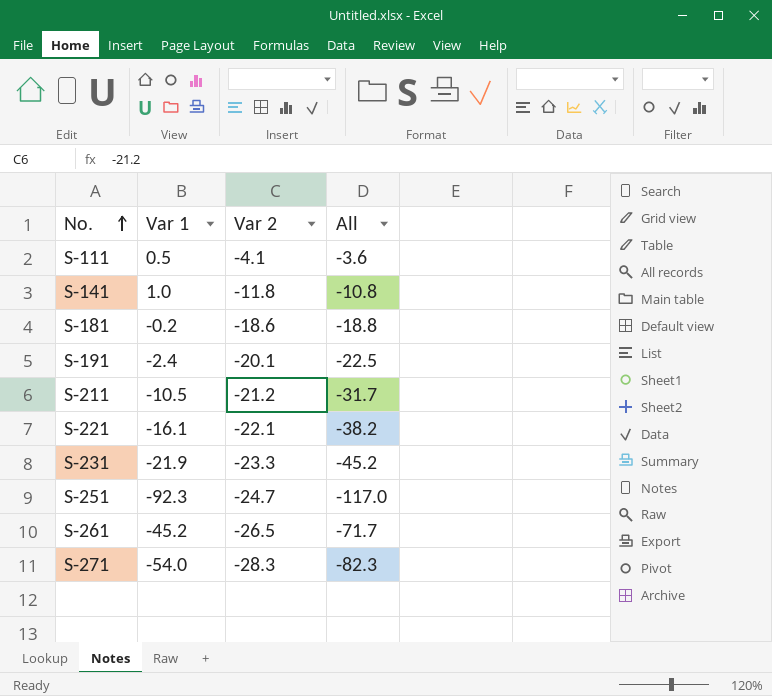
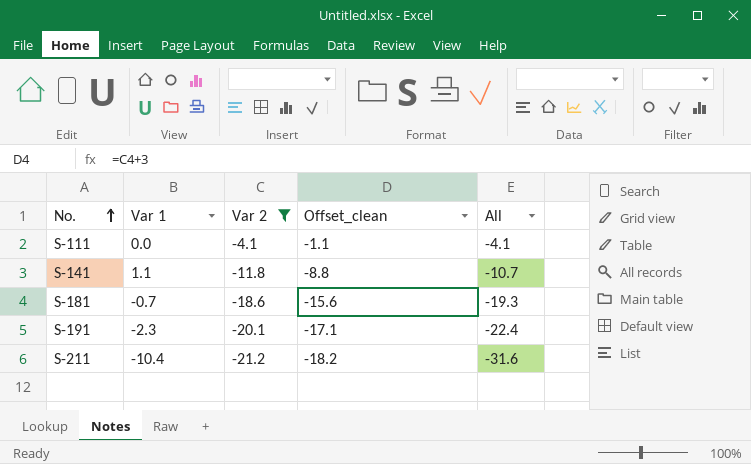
filter: none -> Var 2 >= -21.2
column Offset_clean | formula: none -> [Var 2] + 3
S-111 | Var 1: 0.5 -> 0.0
S-111 | All: -3.6 -> -4.1
S-141 | Var 1: 1.0 -> 1.1
S-141 | All: -10.8 -> -10.7
S-181 | Var 1: -0.2 -> -0.7
S-181 | All: -18.8 -> -19.3
S-191 | Var 1: -2.4 -> -2.3
S-191 | All: -22.5 -> -22.4
S-211 | Var 1: -10.5 -> -10.4
S-211 | All: -31.7 -> -31.6

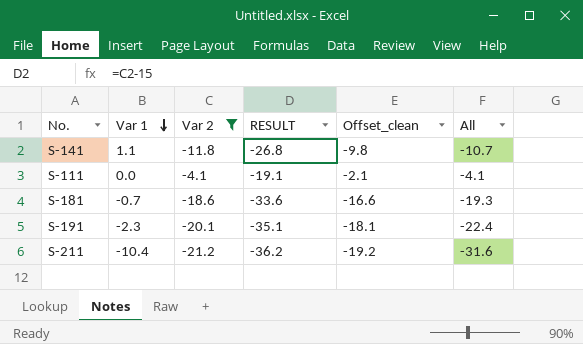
row order: No. ascending -> Var 1 descending
column RESULT | formula: none -> [Var 2] - 15
column Offset_clean | formula: [Var 2] + 3 -> [Var 2] + 2

